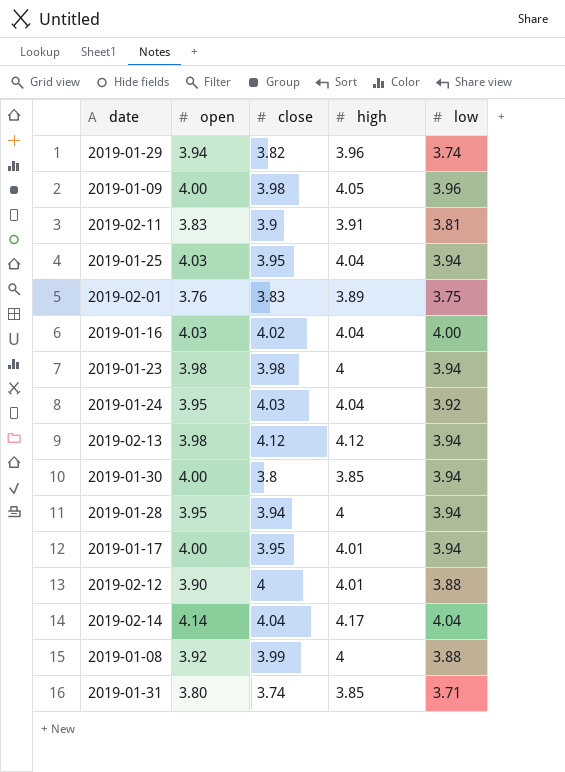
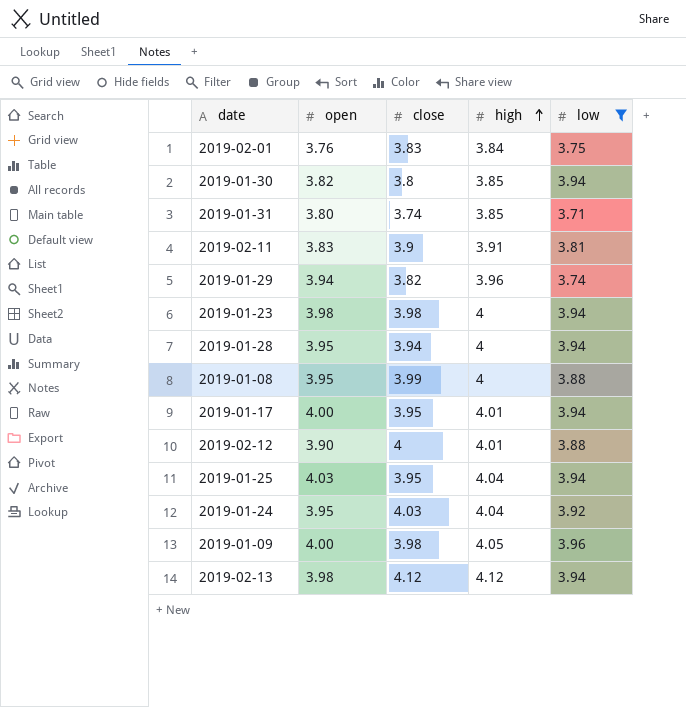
filter: none -> low <= 3.96
row order: none -> high ascending
2019-02-01 | high: 3.89 -> 3.84
2019-01-30 | open: 4.00 -> 3.82
2019-01-08 | open: 3.92 -> 3.95

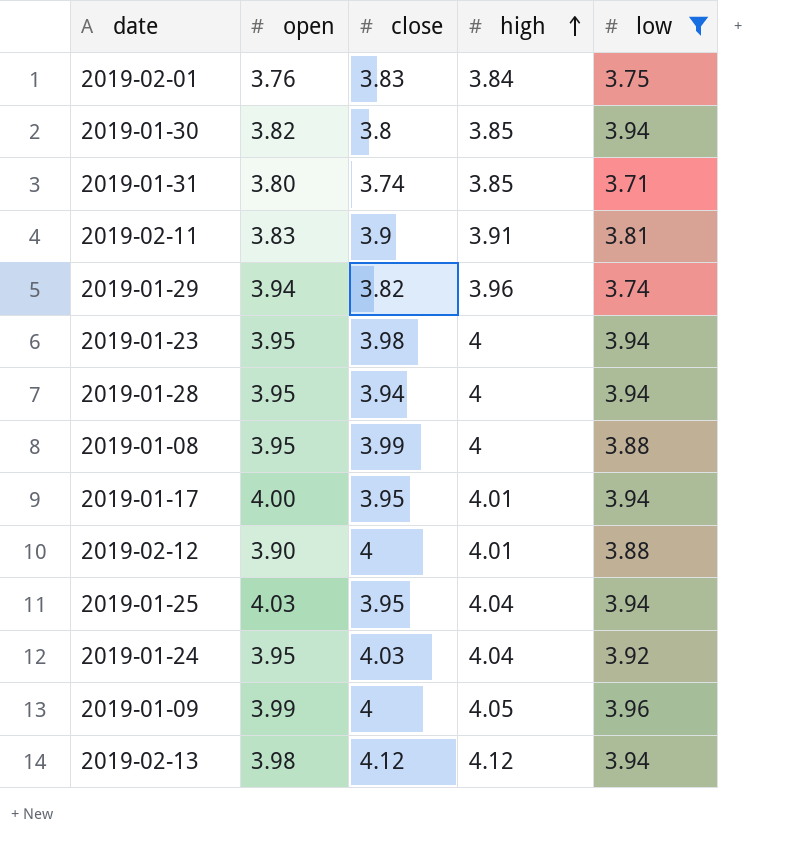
2019-01-23 | open: 3.98 -> 3.95
2019-01-09 | open: 4.00 -> 3.99
2019-01-09 | close: 3.98 -> 4

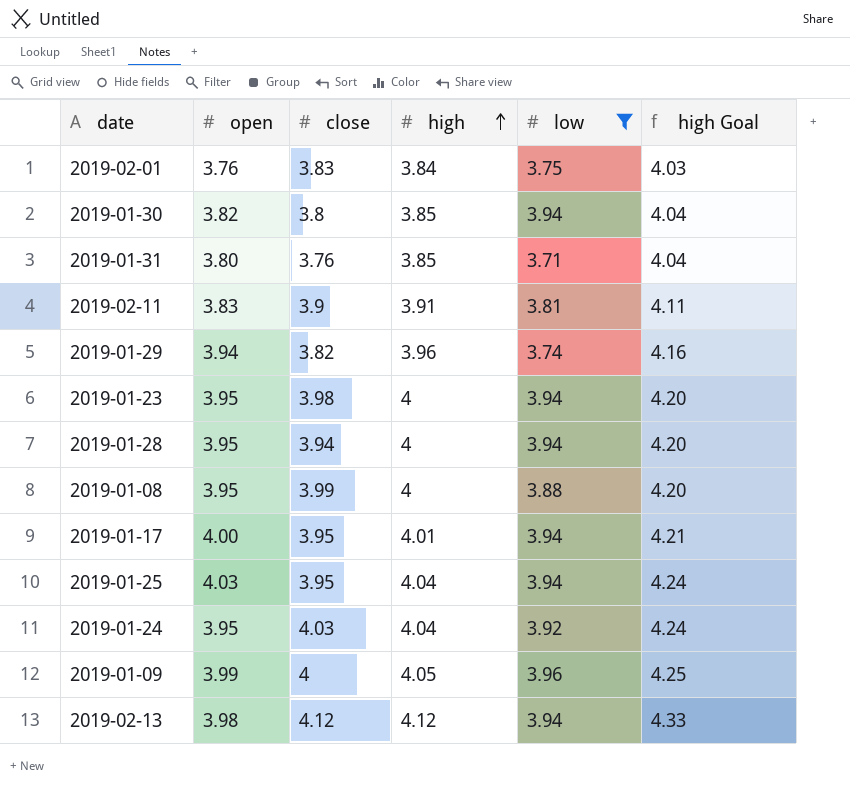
column high Goal | formula: none -> [high] * 1.05
row 2019-02-12: 3.90 | 4 | 4.01 | 3.88 -> none
2019-01-31 | close: 3.74 -> 3.76

